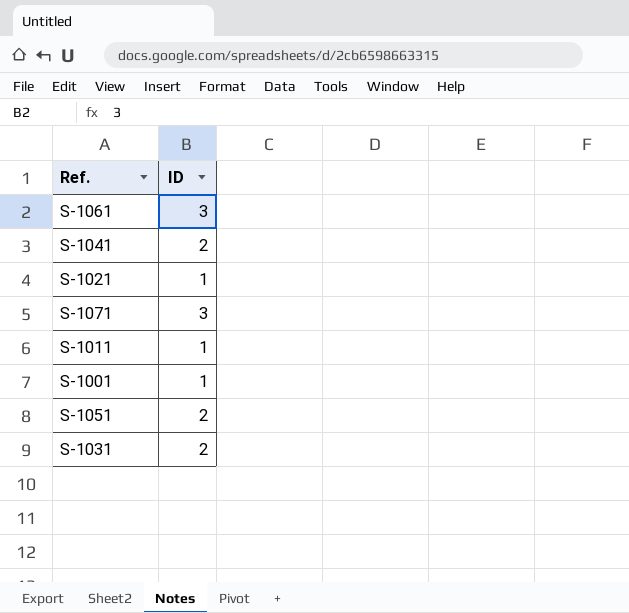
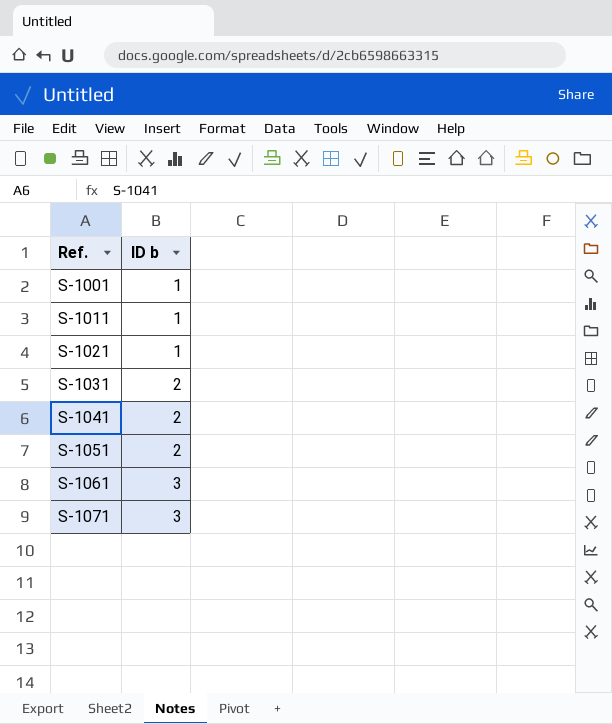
row order: none -> Ref. ascending
column name: ID -> ID b

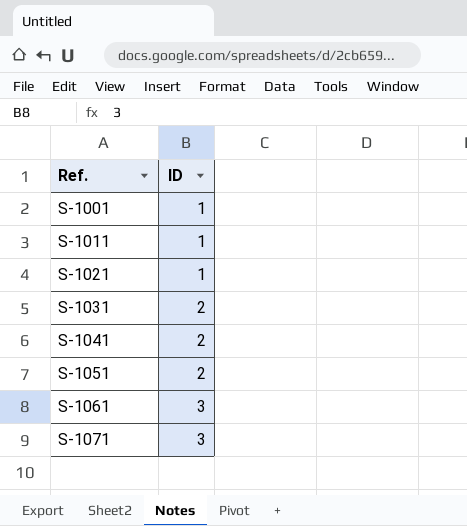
column name: ID b -> ID

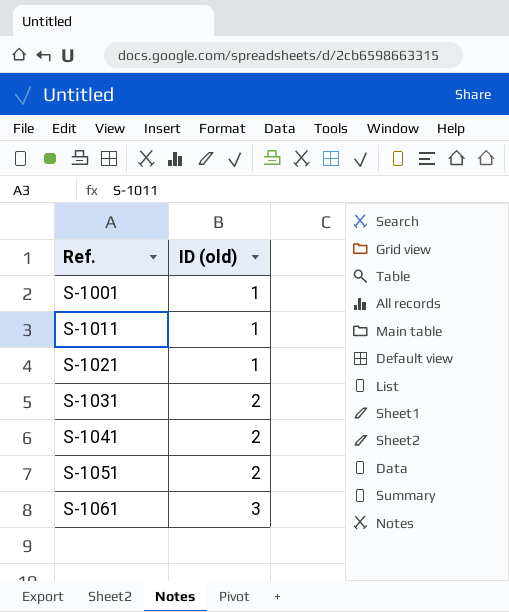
column name: ID -> ID (old)
row S-1071: 3 -> none

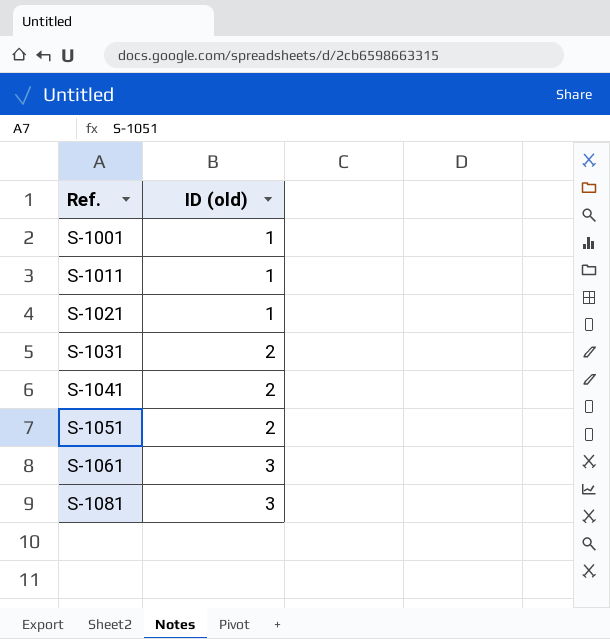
row S-1081: none -> 3

